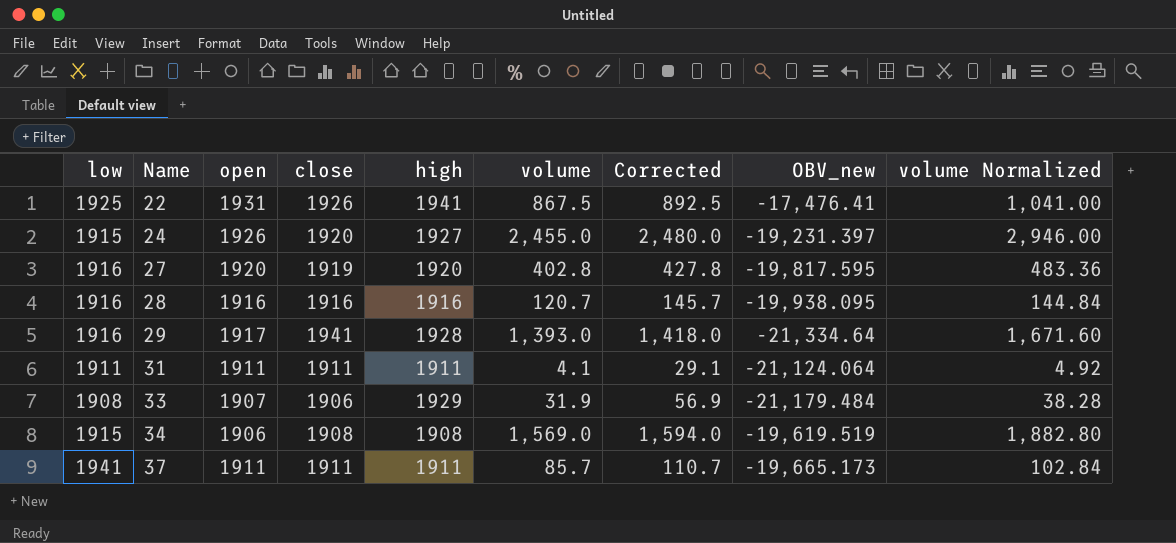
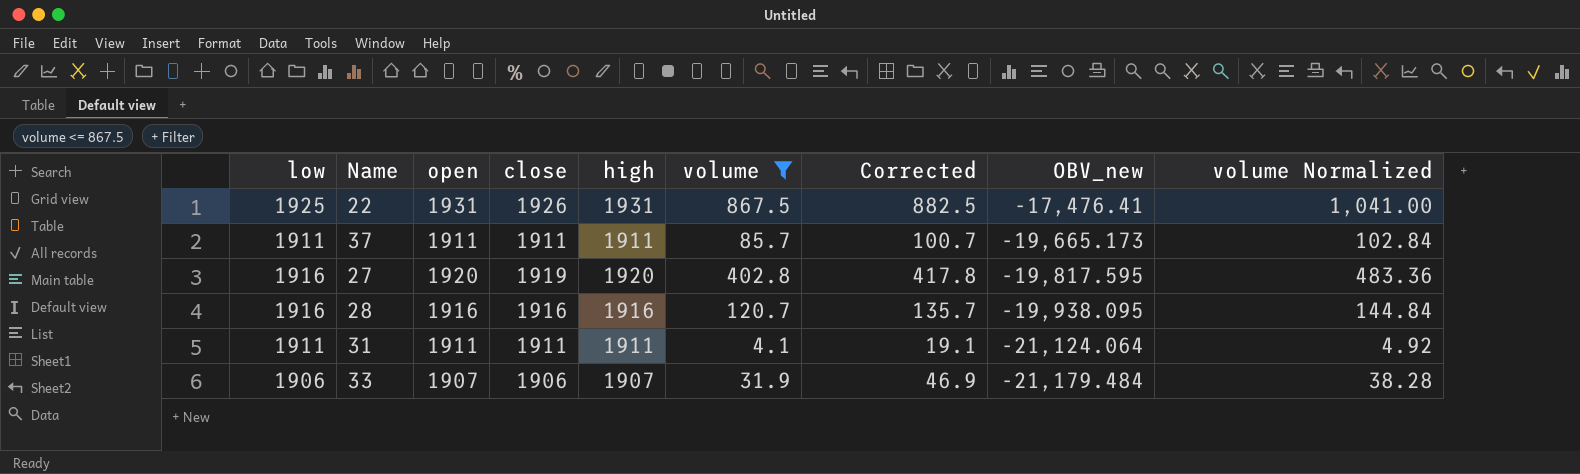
filter: none -> volume <= 867.5
row order: Name ascending -> OBV_new descending
column Corrected | formula: [volume] + 25 -> [volume] + 15
22 | high: 1941 -> 1931
37 | low: 1941 -> 1911
33 | low: 1908 -> 1906
33 | high: 1929 -> 1907

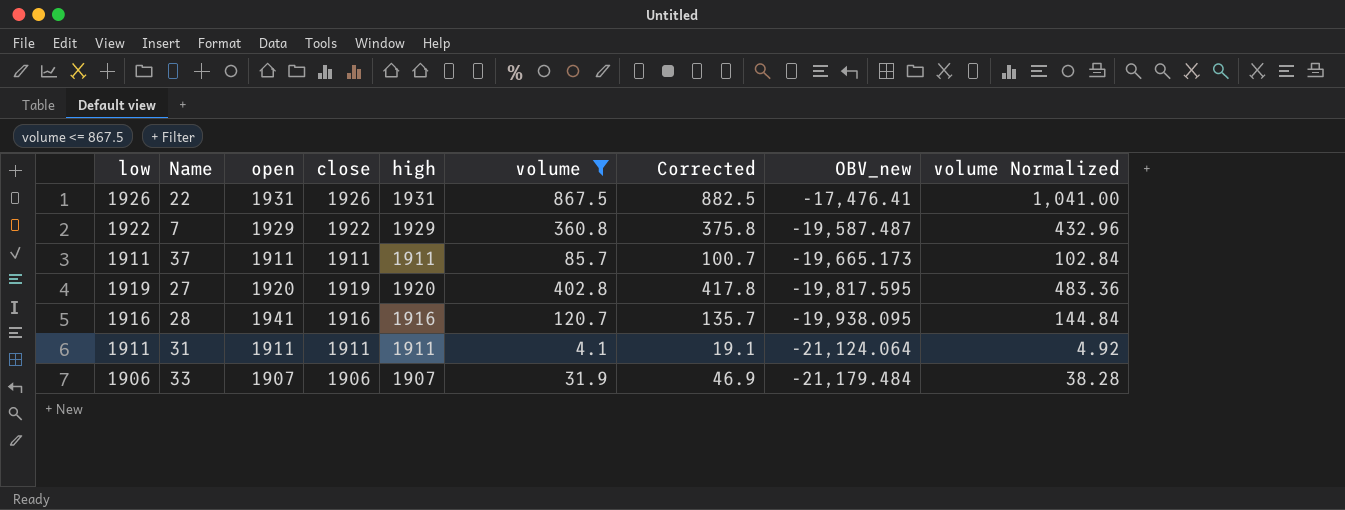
22 | low: 1925 -> 1926
row 7: none -> 1922 | 1929 | 1922 | 1929 | 360.8 | 375.8 | -19,587.487 | 432.96
27 | low: 1916 -> 1919
28 | open: 1916 -> 1941

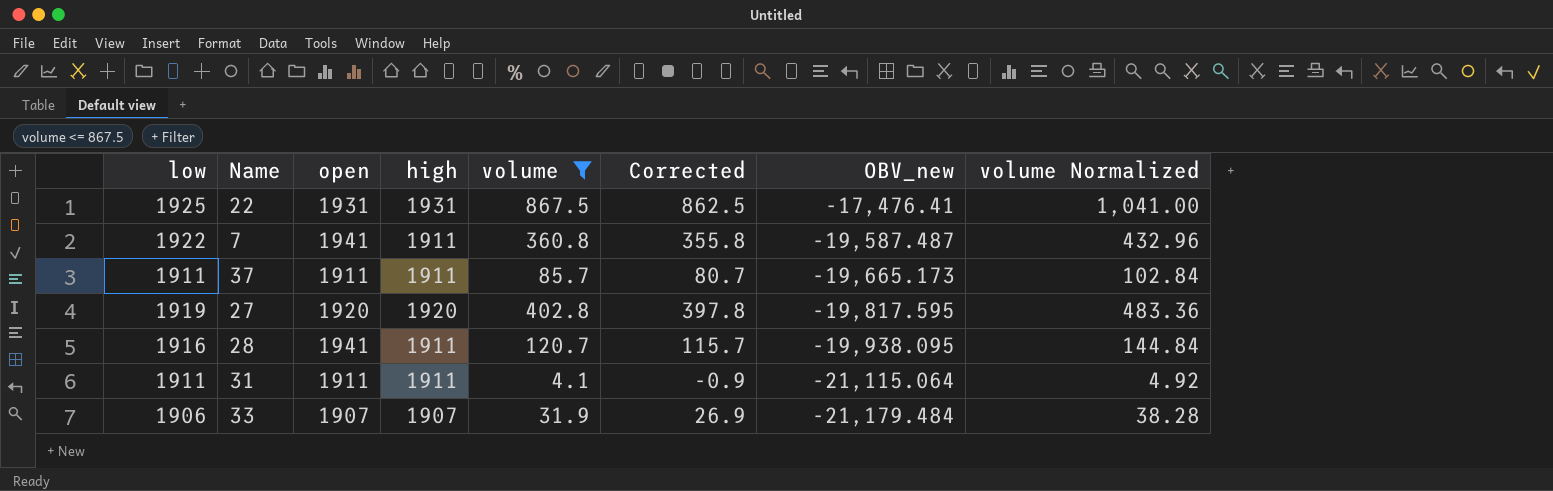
column close | position: 4 -> none
column Corrected | formula: [volume] + 15 -> [volume] - 5
22 | low: 1926 -> 1925
7 | open: 1929 -> 1941
7 | high: 1929 -> 1911
28 | high: 1916 -> 1911
31 | OBV_new: -21,124.064 -> -21,115.064

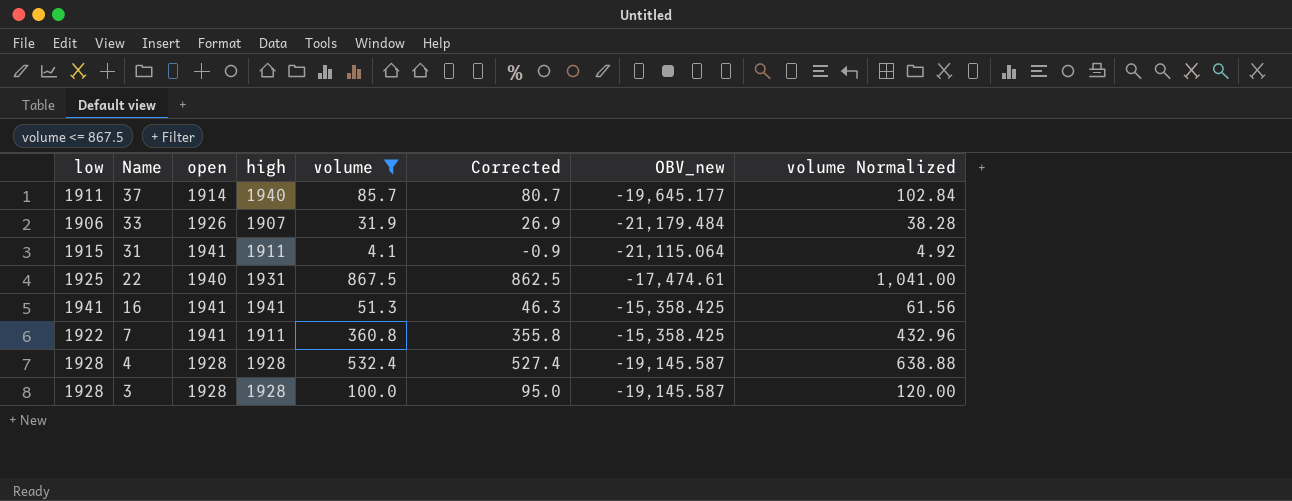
row order: OBV_new descending -> Name descending
row 27: 1919 | 1920 | 1920 | 402.8 | 397.8 | -19,817.595 | 483.36 -> none
row 28: 1916 | 1941 | 1911 | 120.7 | 115.7 | -19,938.095 | 144.84 -> none
37 | open: 1911 -> 1914
37 | high: 1911 -> 1940
37 | OBV_new: -19,665.173 -> -19,645.177
33 | open: 1907 -> 1926
31 | low: 1911 -> 1915
31 | open: 1911 -> 1941
22 | open: 1931 -> 1940
22 | OBV_new: -17,476.41 -> -17,474.61
row 16: none -> 1941 | 1941 | 1941 | 51.3 | 46.3 | -15,358.425 | 61.56
7 | OBV_new: -19,587.487 -> -15,358.425
row 4: none -> 1928 | 1928 | 1928 | 532.4 | 527.4 | -19,145.587 | 638.88
row 3: none -> 1928 | 1928 | 1928 | 100.0 | 95.0 | -19,145.587 | 120.00

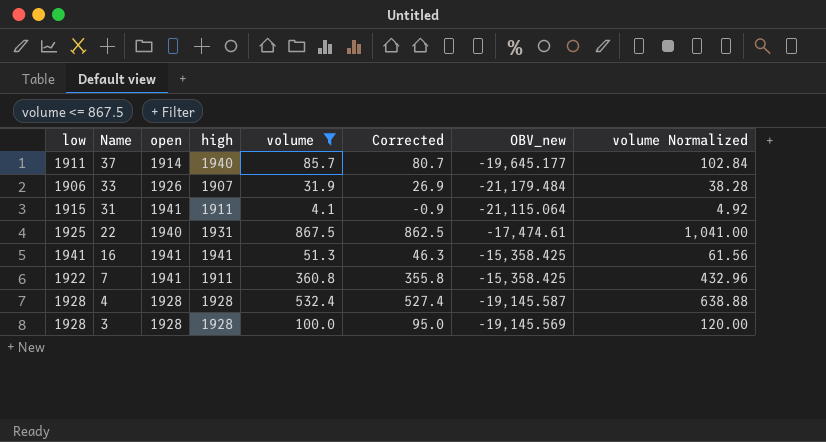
3 | OBV_new: -19,145.587 -> -19,145.569

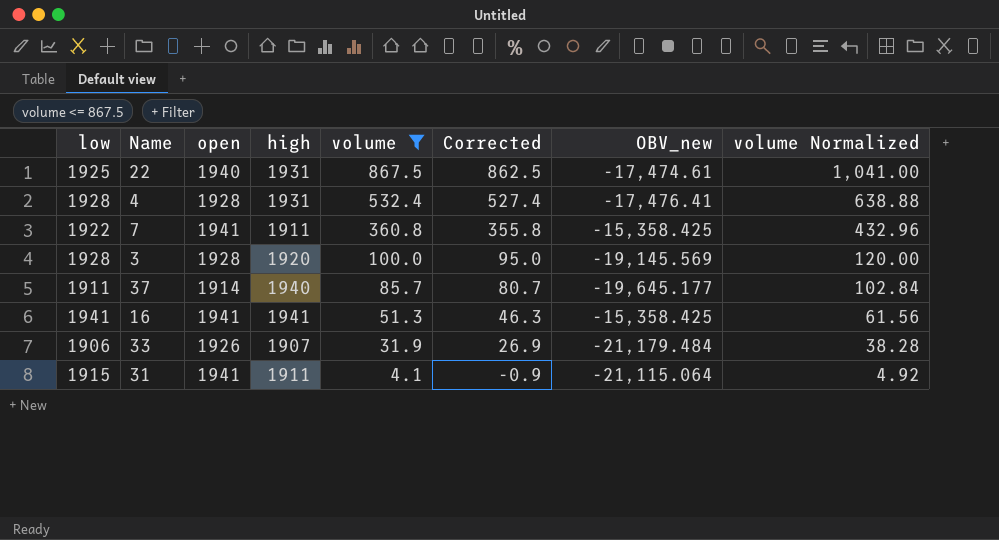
row order: Name descending -> volume descending
4 | high: 1928 -> 1931
4 | OBV_new: -19,145.587 -> -17,476.41
3 | high: 1928 -> 1920

